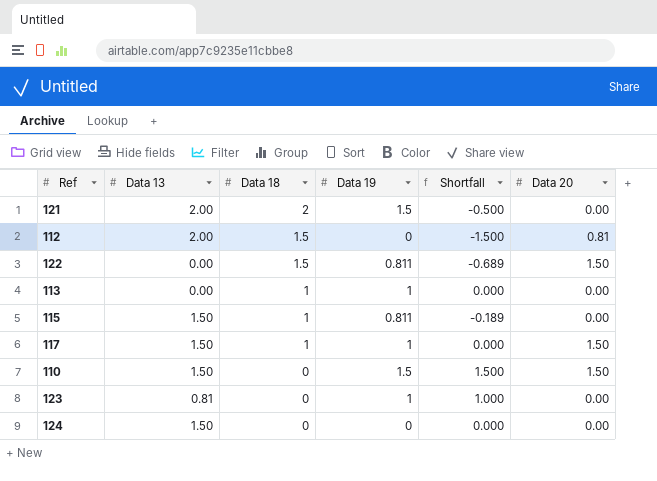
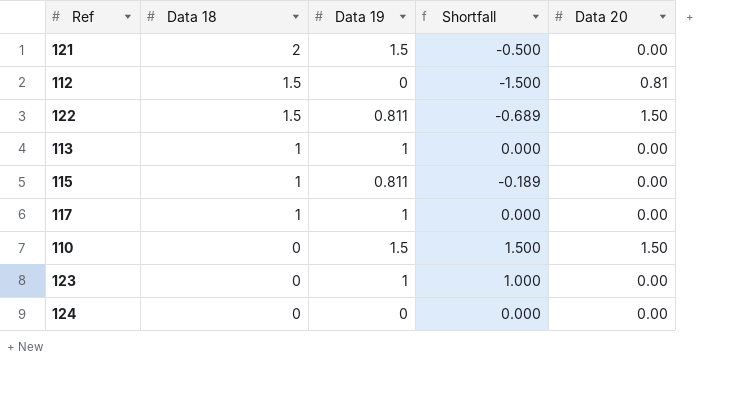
column Data 13 | position: 2 -> none
117 | Data 20: 1.50 -> 0.00

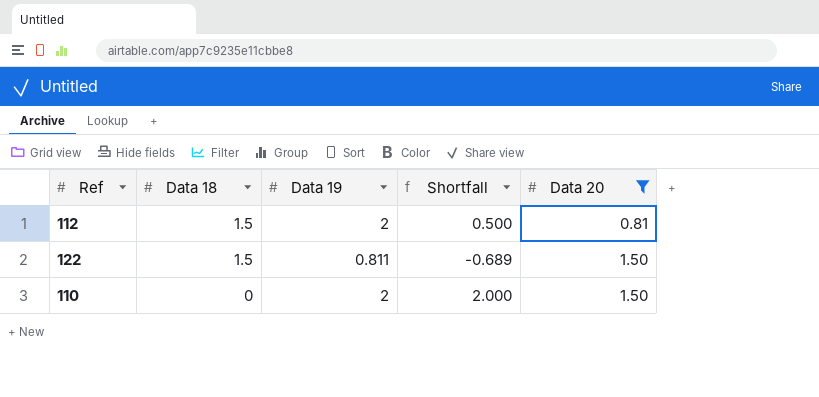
filter: none -> Data 20 != 0.00
112 | Data 19: 0 -> 2
112 | Shortfall: -1.500 -> 0.500
110 | Data 19: 1.5 -> 2
110 | Shortfall: 1.500 -> 2.000

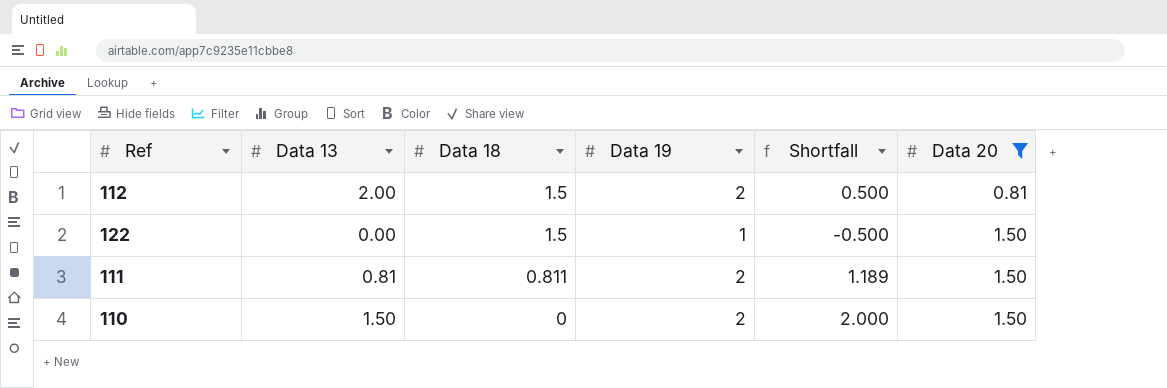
column Data 13 | position: none -> 2
122 | Data 19: 0.811 -> 1
122 | Shortfall: -0.689 -> -0.500
row 111: none -> 0.81 | 0.811 | 2 | 1.189 | 1.50

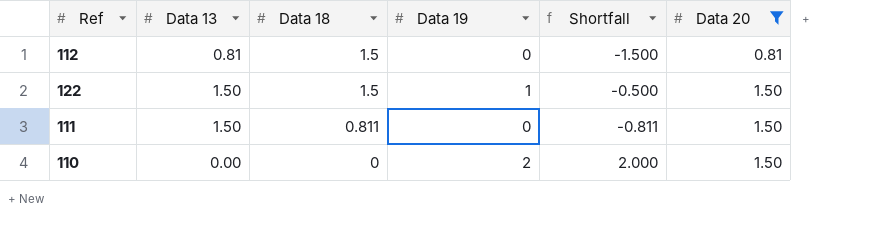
112 | Data 13: 2.00 -> 0.81
112 | Data 19: 2 -> 0
112 | Shortfall: 0.500 -> -1.500
122 | Data 13: 0.00 -> 1.50
111 | Data 13: 0.81 -> 1.50
111 | Data 19: 2 -> 0
111 | Shortfall: 1.189 -> -0.811
110 | Data 13: 1.50 -> 0.00

